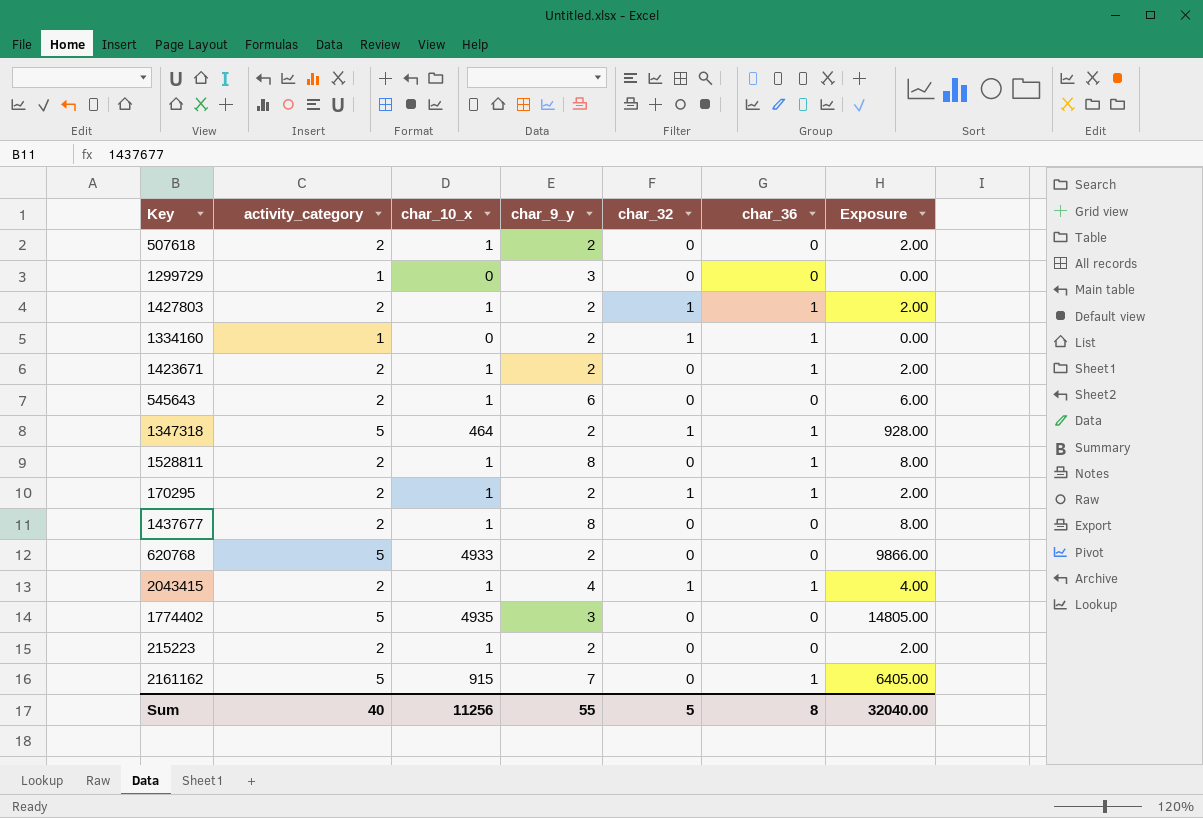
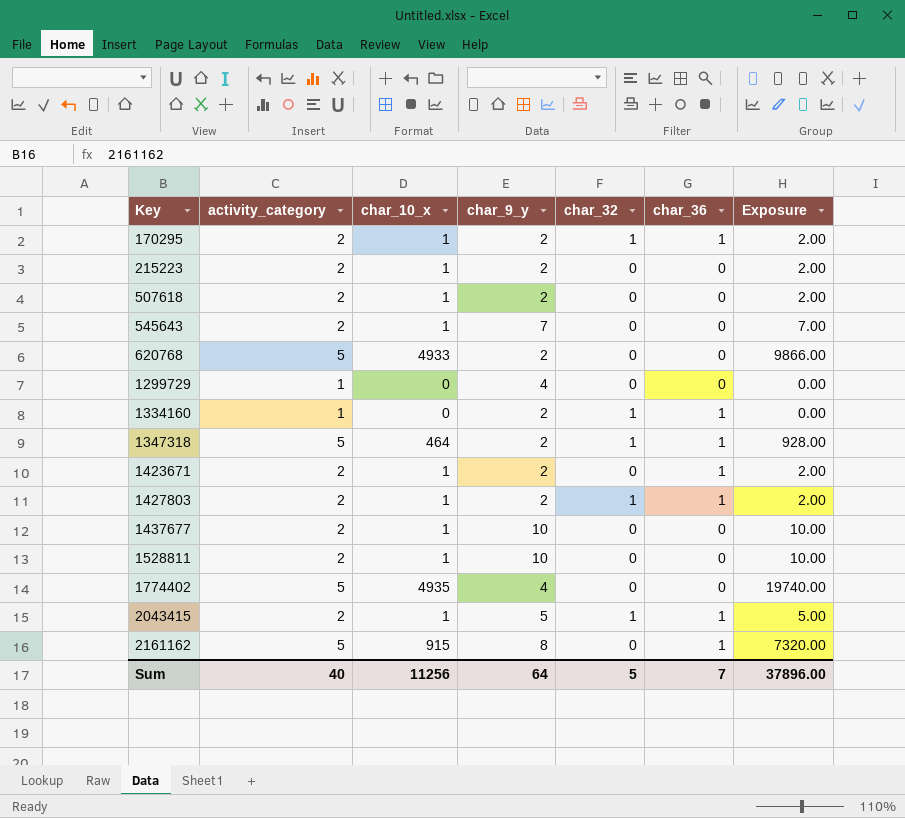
row order: none -> Key ascending
545643 | char_9_y: 6 -> 7
545643 | Exposure: 6.00 -> 7.00
1299729 | char_9_y: 3 -> 4
1437677 | char_9_y: 8 -> 10
1437677 | Exposure: 8.00 -> 10.00
1528811 | char_9_y: 8 -> 10
1528811 | char_36: 1 -> 0
1528811 | Exposure: 8.00 -> 10.00
1774402 | char_9_y: 3 -> 4
1774402 | Exposure: 14805.00 -> 19740.00
2043415 | char_9_y: 4 -> 5
2043415 | Exposure: 4.00 -> 5.00
2161162 | char_9_y: 7 -> 8
2161162 | Exposure: 6405.00 -> 7320.00
Sum | char_9_y: 55 -> 64
Sum | char_36: 8 -> 7
Sum | Exposure: 32040.00 -> 37896.00

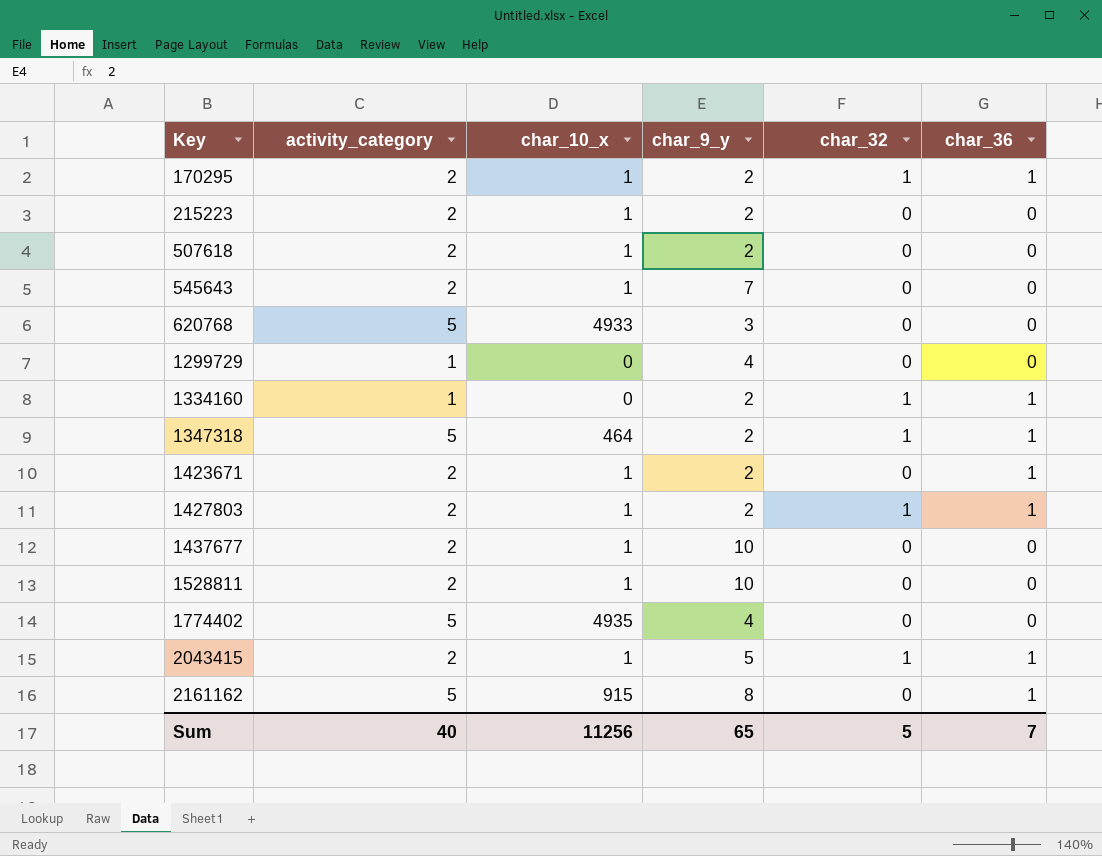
column Exposure | formula: [char_10_x] * [char_9_y] -> none
620768 | char_9_y: 2 -> 3
Sum | char_9_y: 64 -> 65

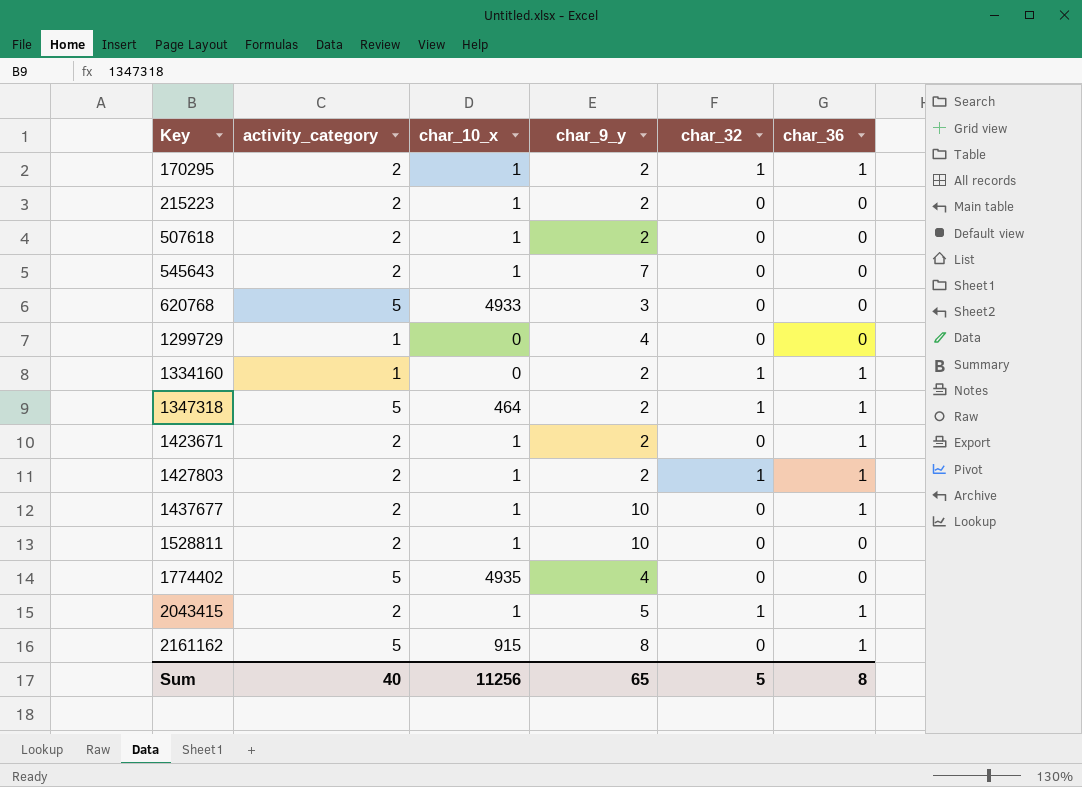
1437677 | char_36: 0 -> 1
Sum | char_36: 7 -> 8

